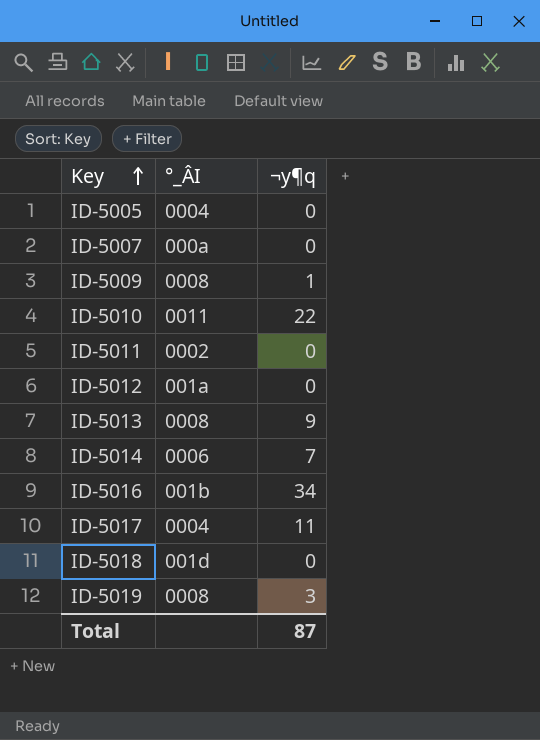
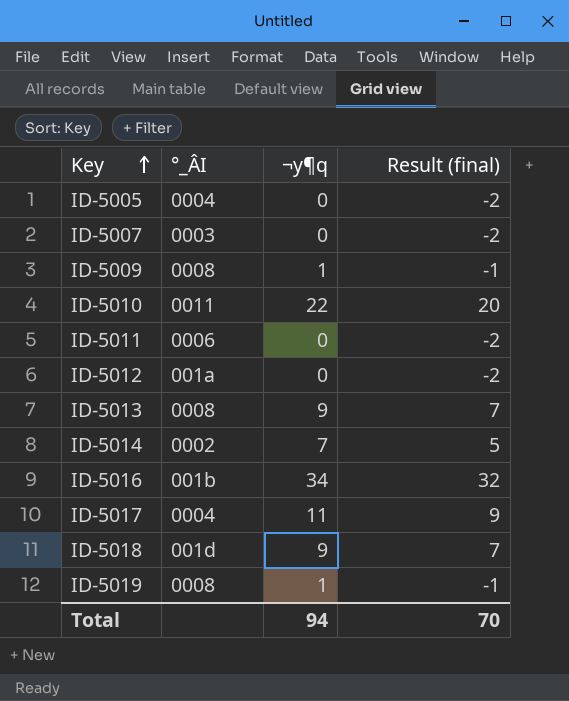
column Result (final) | formula: none -> [¬y¶q] - 2
ID-5007 | °_ÂI: 000a -> 0003
ID-5011 | °_ÂI: 0002 -> 0006
ID-5014 | °_ÂI: 0006 -> 0002
ID-5018 | ¬y¶q: 0 -> 9
ID-5019 | ¬y¶q: 3 -> 1
Total | ¬y¶q: 87 -> 94

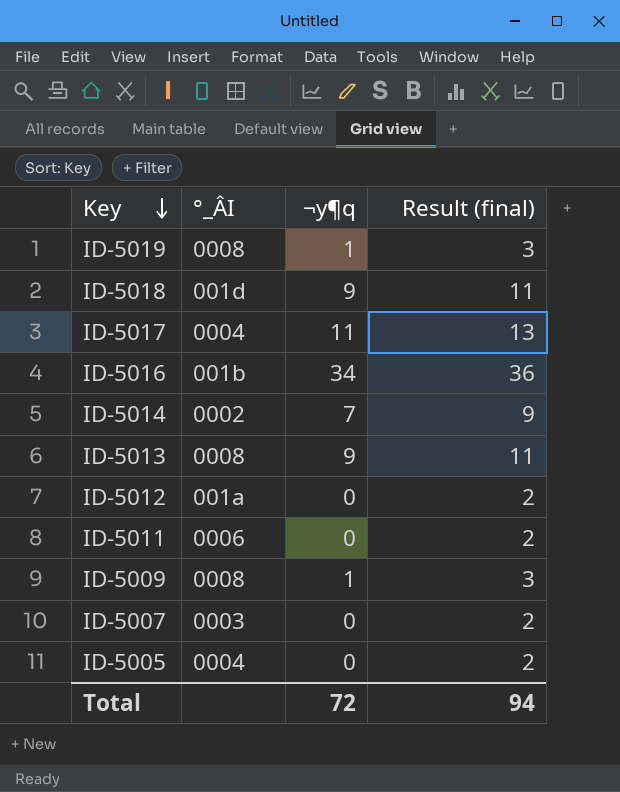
row order: Key ascending -> Key descending
column Result (final) | formula: [¬y¶q] - 2 -> [¬y¶q] + 2
row ID-5010: 0011 | 22 | 20 -> none
Total | ¬y¶q: 94 -> 72
Total | Result (final): 70 -> 94

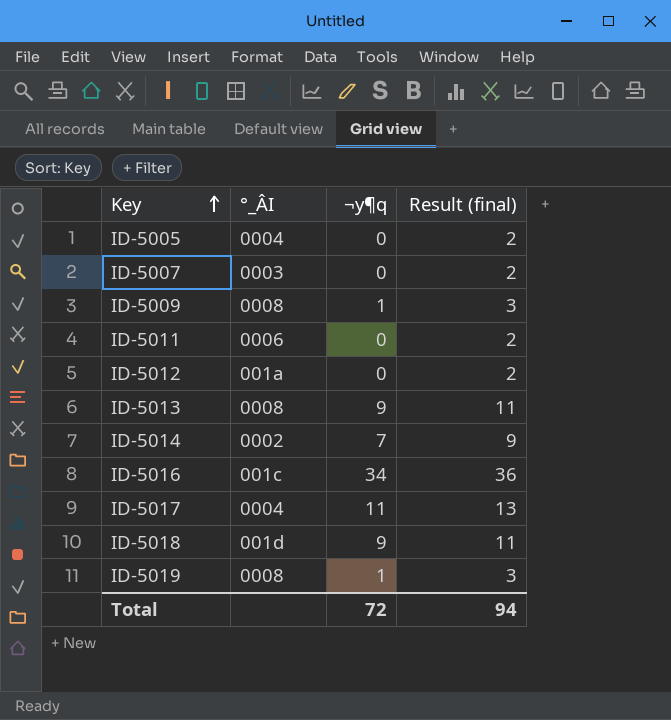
row order: Key descending -> Key ascending
ID-5016 | °_ÂI: 001b -> 001c

